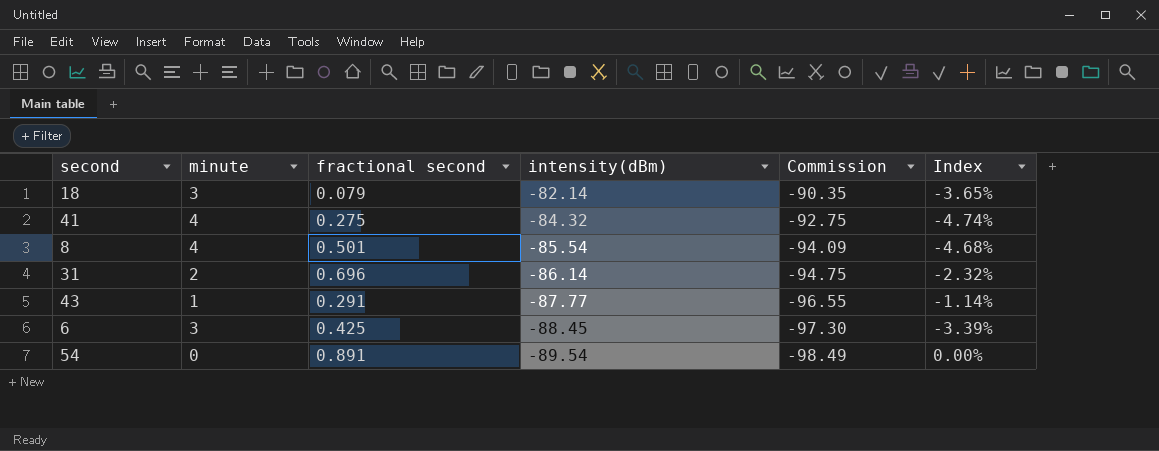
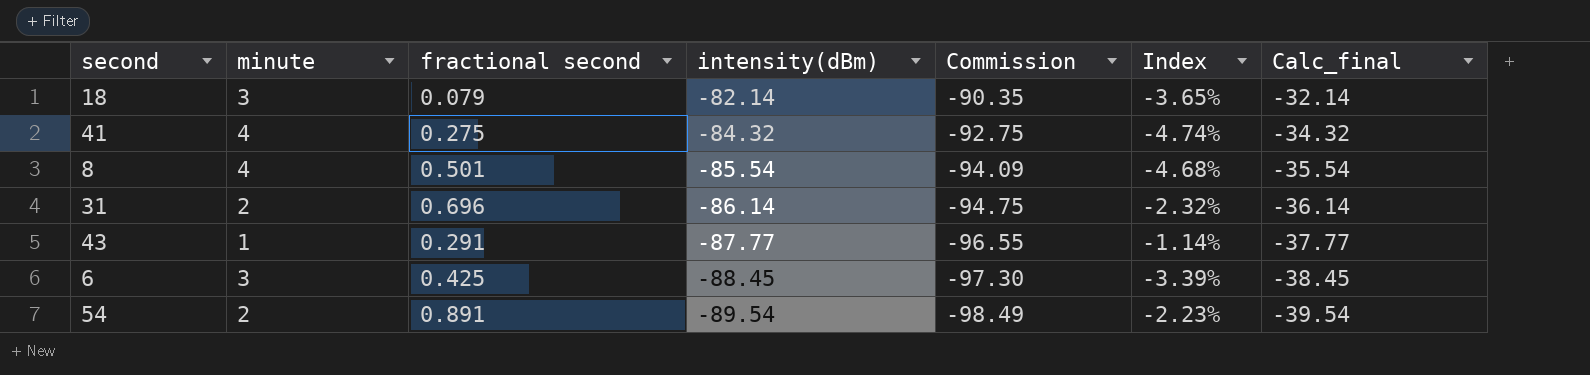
column Calc_final | formula: none -> [intensity(dBm)] + 50
54 | minute: 0 -> 2
54 | Index: 0.00% -> -2.23%

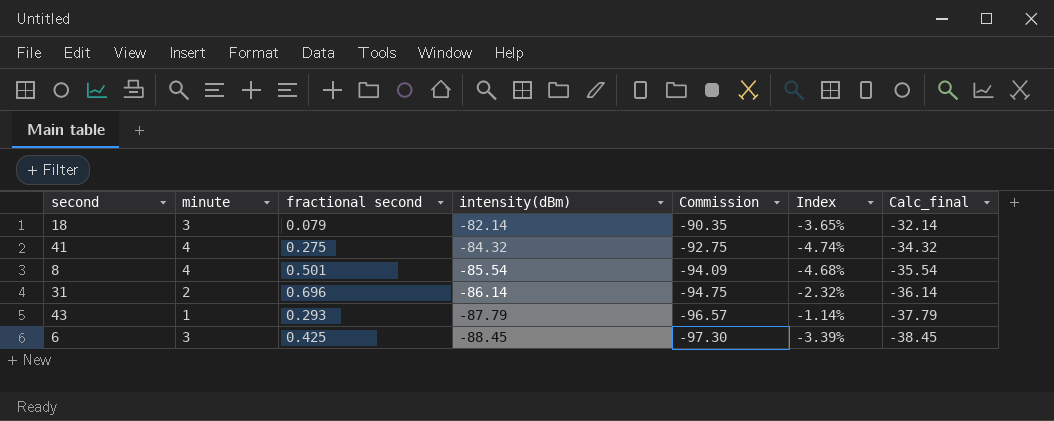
row 54: 2 | 0.891 | -89.54 | -98.49 | -2.23% | -39.54 -> none
43 | fractional second: 0.291 -> 0.293
43 | intensity(dBm): -87.77 -> -87.79
43 | Commission: -96.55 -> -96.57
43 | Calc_final: -37.77 -> -37.79

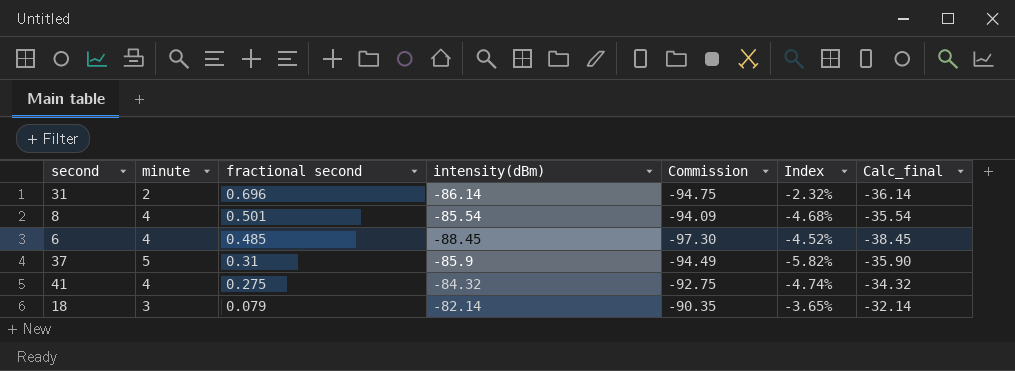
row order: intensity(dBm) descending -> fractional second descending
row 43: 1 | 0.293 | -87.79 | -96.57 | -1.14% | -37.79 -> none
6 | minute: 3 -> 4
6 | fractional second: 0.425 -> 0.485
6 | Index: -3.39% -> -4.52%
row 37: none -> 5 | 0.31 | -85.9 | -94.49 | -5.82% | -35.90

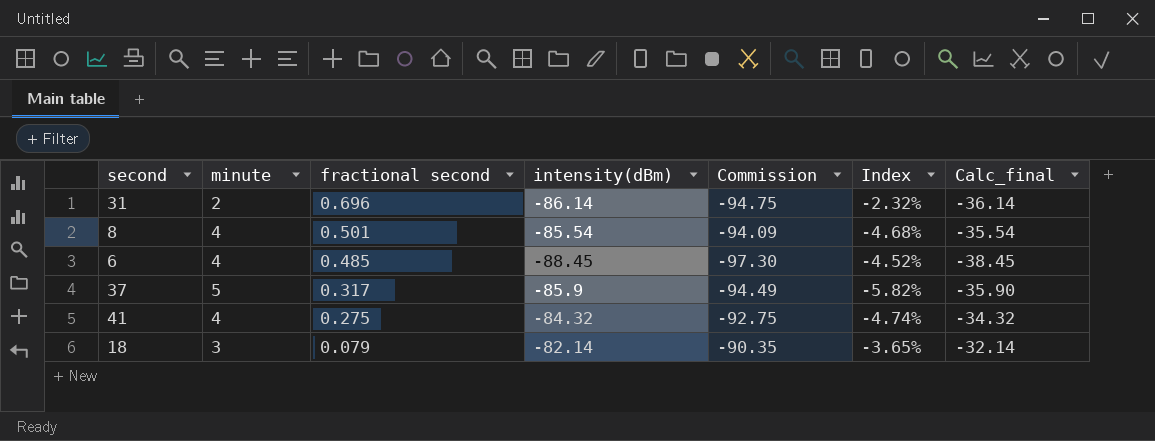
37 | fractional second: 0.31 -> 0.317

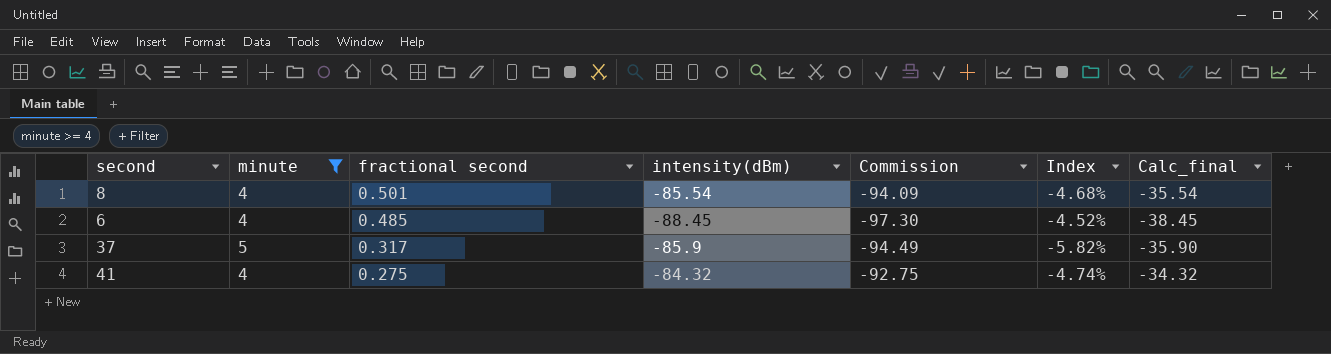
filter: none -> minute >= 4

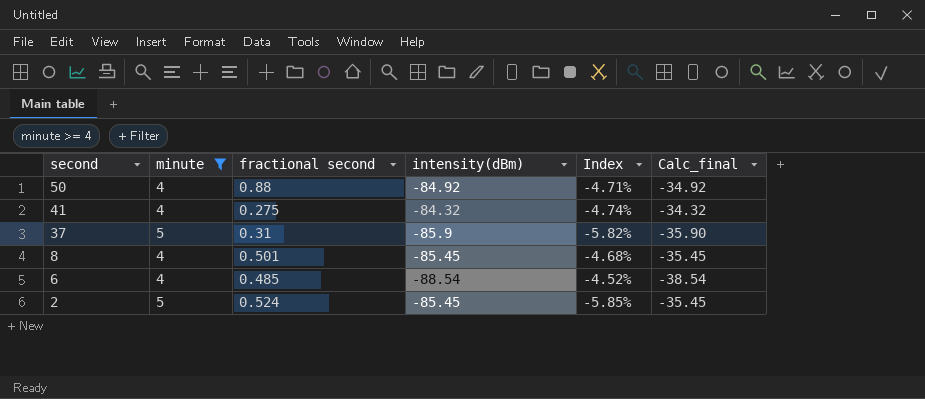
row order: fractional second descending -> second descending
column Commission | formula: [intensity(dBm)] * 1.1 -> none
row 50: none -> 4 | 0.88 | -84.92 | -4.71% | -34.92
37 | fractional second: 0.317 -> 0.31
8 | intensity(dBm): -85.54 -> -85.45
8 | Calc_final: -35.54 -> -35.45
6 | intensity(dBm): -88.45 -> -88.54
6 | Calc_final: -38.45 -> -38.54
row 2: none -> 5 | 0.524 | -85.45 | -5.85% | -35.45

